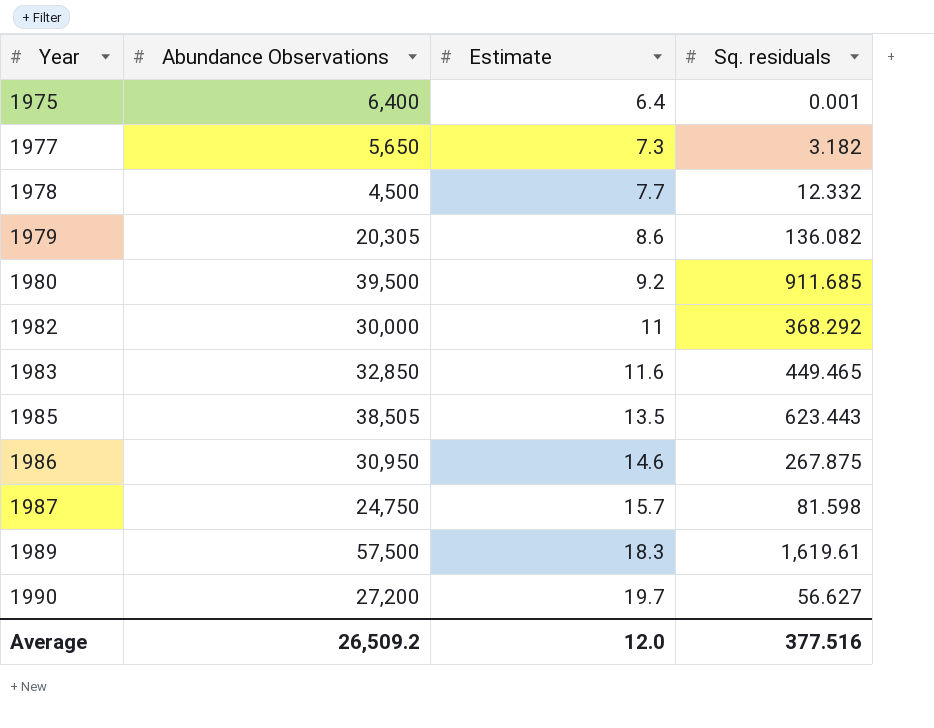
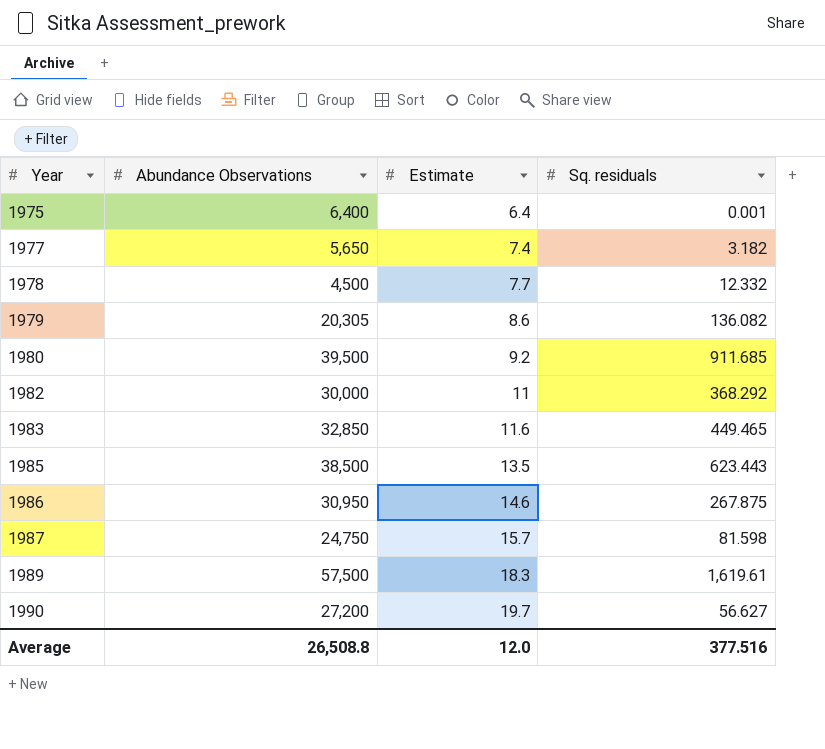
1977 | Estimate: 7.3 -> 7.4
1985 | Abundance Observations: 38,505 -> 38,500
Average | Abundance Observations: 26,509.2 -> 26,508.8

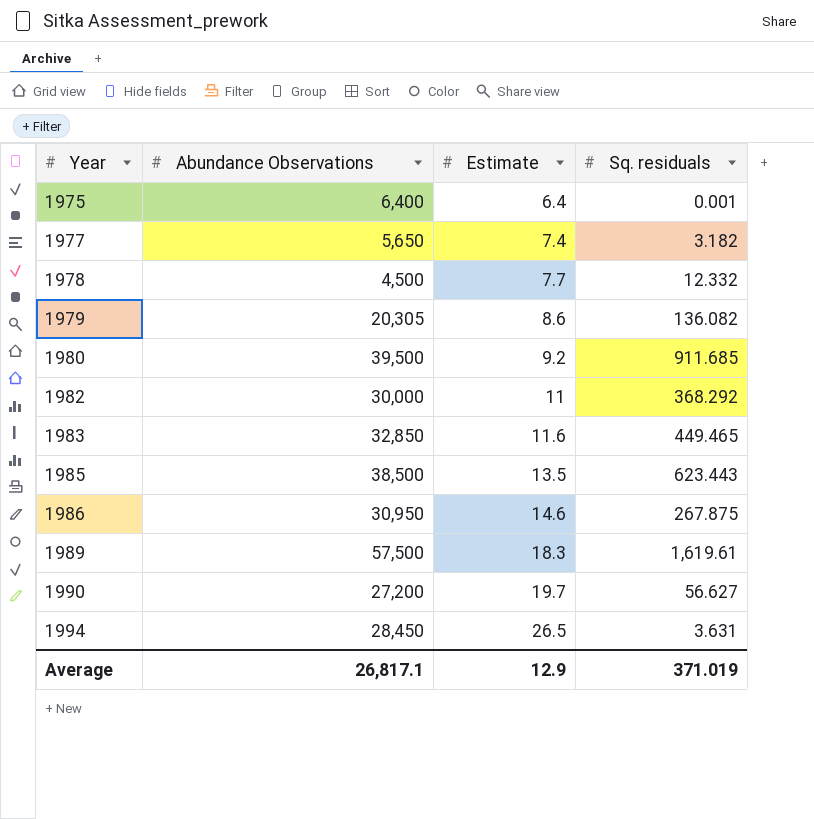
row 1987: 24,750 | 15.7 | 81.598 -> none
row 1994: none -> 28,450 | 26.5 | 3.631
Average | Abundance Observations: 26,508.8 -> 26,817.1
Average | Estimate: 12.0 -> 12.9
Average | Sq. residuals: 377.516 -> 371.019

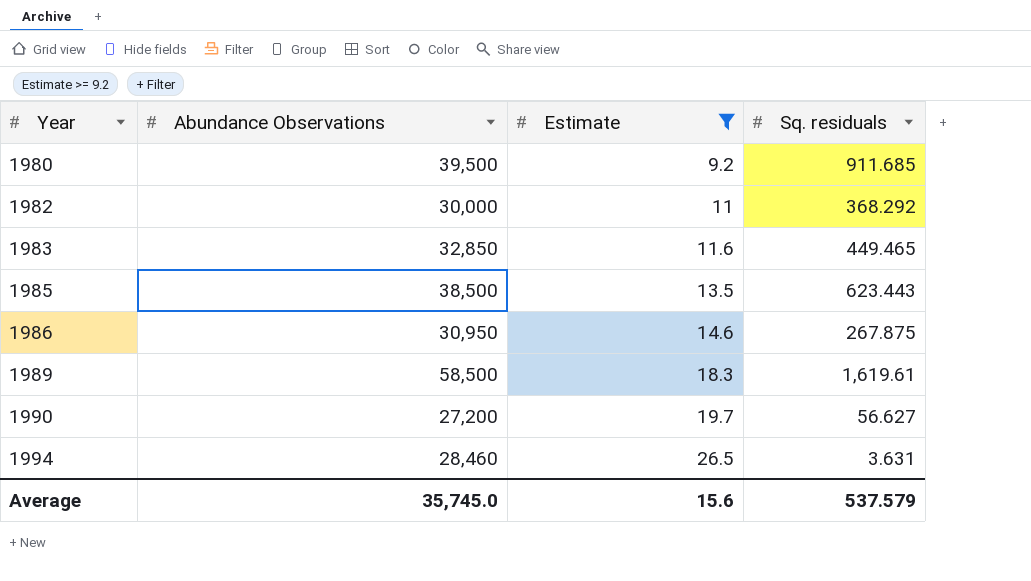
filter: none -> Estimate >= 9.2
1989 | Abundance Observations: 57,500 -> 58,500
1994 | Abundance Observations: 28,450 -> 28,460
Average | Abundance Observations: 26,817.1 -> 35,745.0
Average | Estimate: 12.9 -> 15.6
Average | Sq. residuals: 371.019 -> 537.579

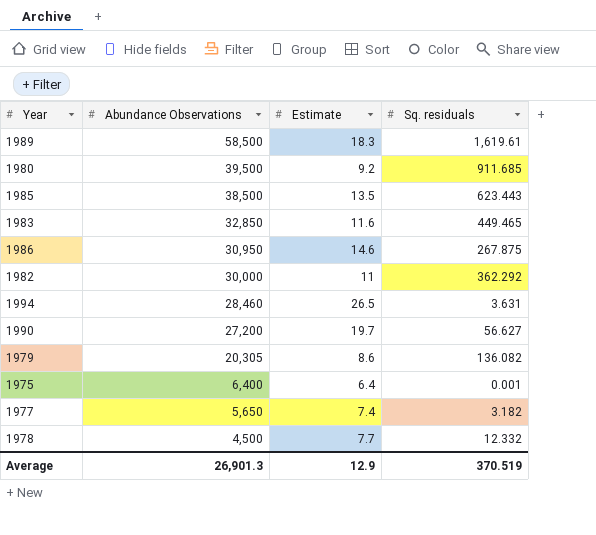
filter: Estimate >= 9.2 -> none
row order: Year ascending -> Abundance Observations descending
1982 | Sq. residuals: 368.292 -> 362.292
Average | Abundance Observations: 35,745.0 -> 26,901.3
Average | Estimate: 15.6 -> 12.9
Average | Sq. residuals: 537.579 -> 370.519

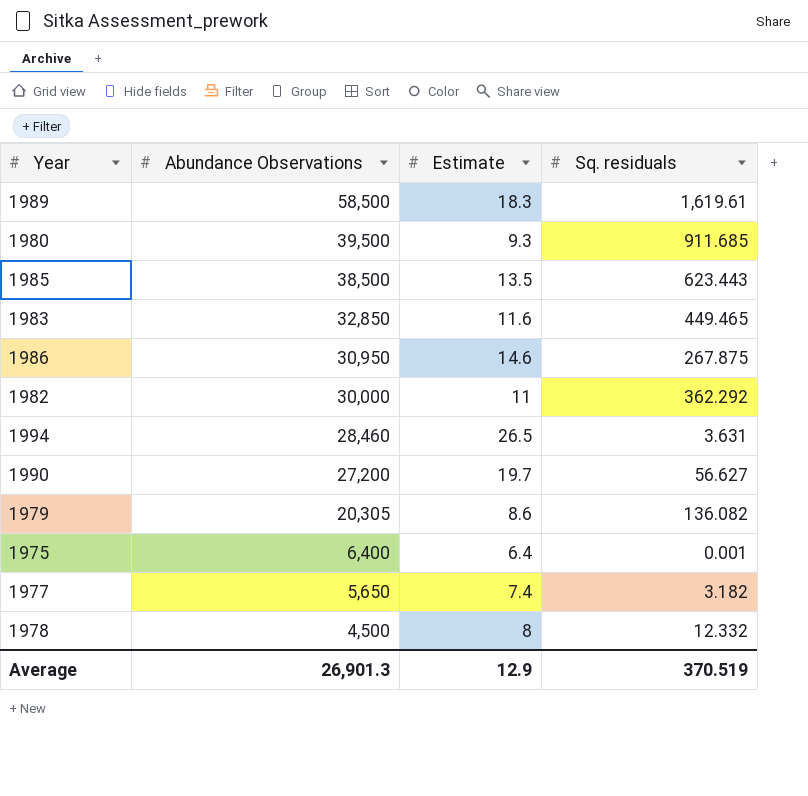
1980 | Estimate: 9.2 -> 9.3
1978 | Estimate: 7.7 -> 8

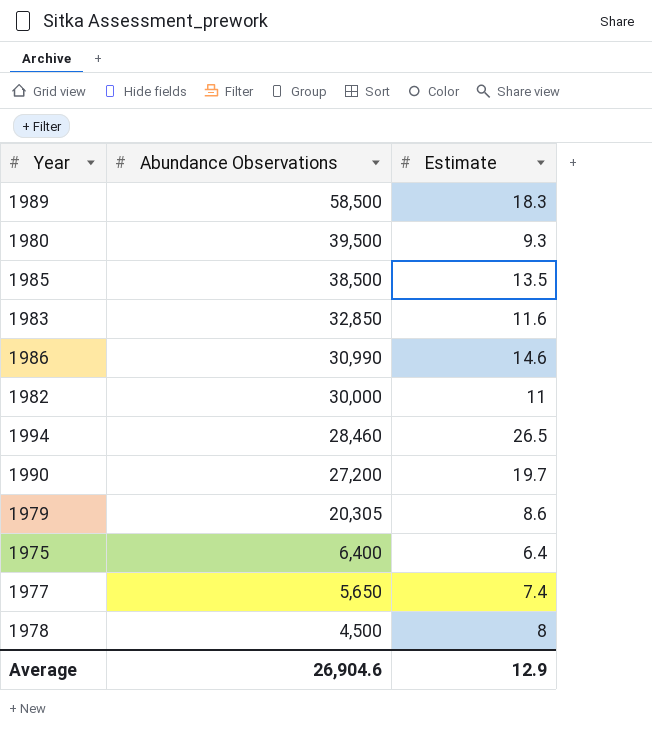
column Sq. residuals | position: 4 -> none
1986 | Abundance Observations: 30,950 -> 30,990
Average | Abundance Observations: 26,901.3 -> 26,904.6

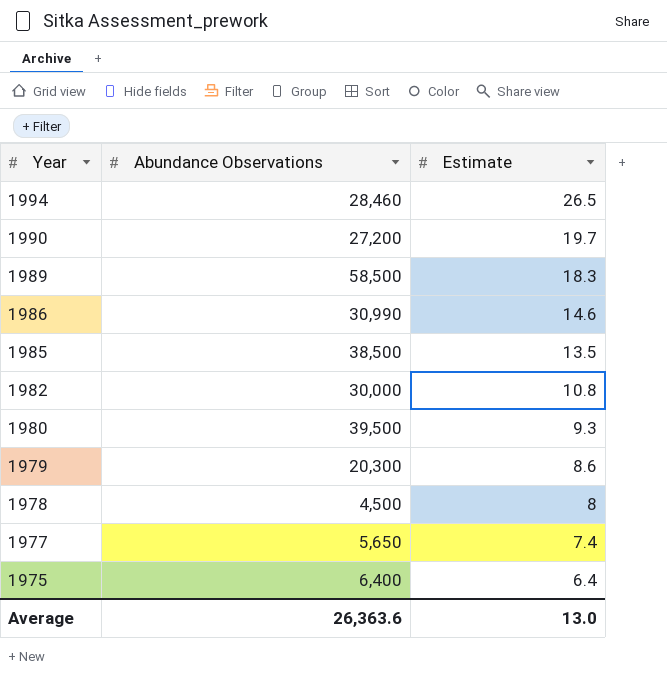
row order: Abundance Observations descending -> Year descending
row 1983: 32,850 | 11.6 -> none
1982 | Estimate: 11 -> 10.8
1979 | Abundance Observations: 20,305 -> 20,300
Average | Abundance Observations: 26,904.6 -> 26,363.6
Average | Estimate: 12.9 -> 13.0

